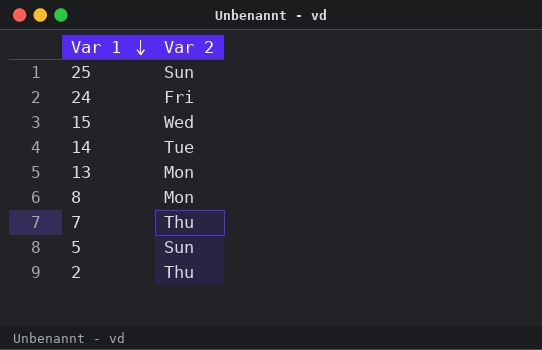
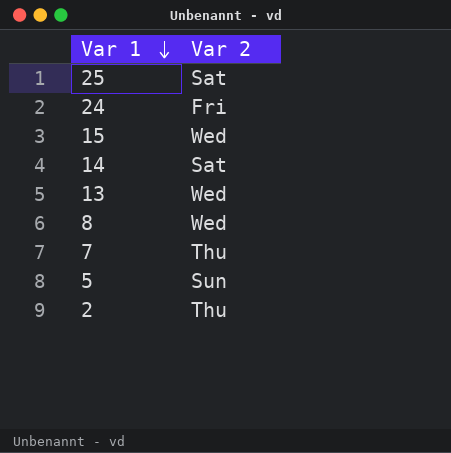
25 | Var 2: Sun -> Sat
14 | Var 2: Tue -> Sat
13 | Var 2: Mon -> Wed
8 | Var 2: Mon -> Wed

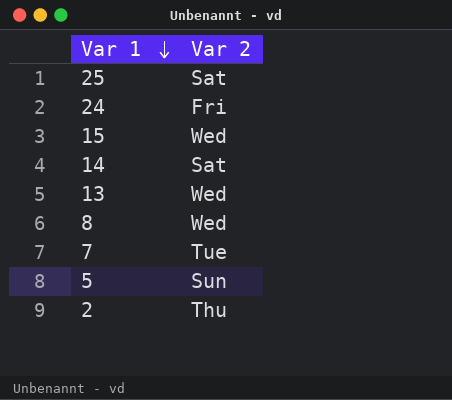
7 | Var 2: Thu -> Tue

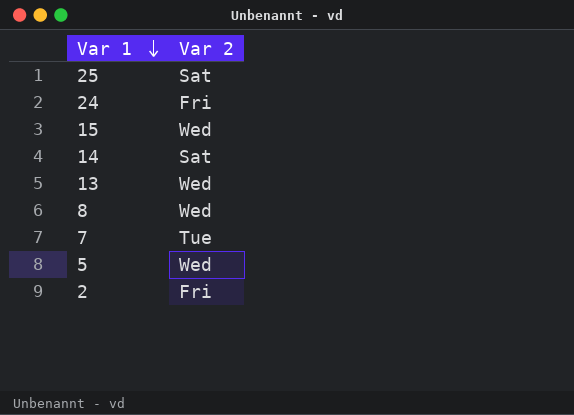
5 | Var 2: Sun -> Wed
2 | Var 2: Thu -> Fri

